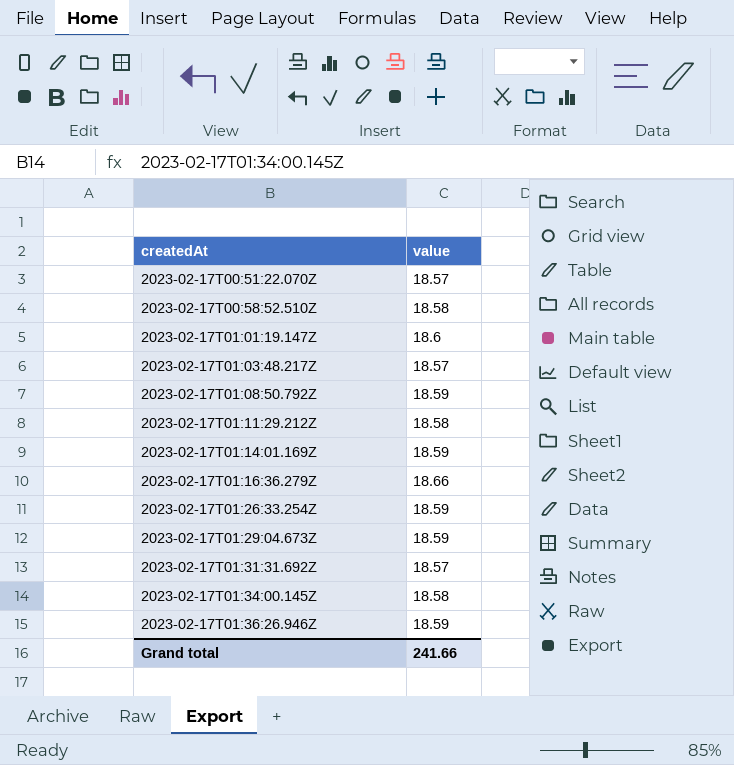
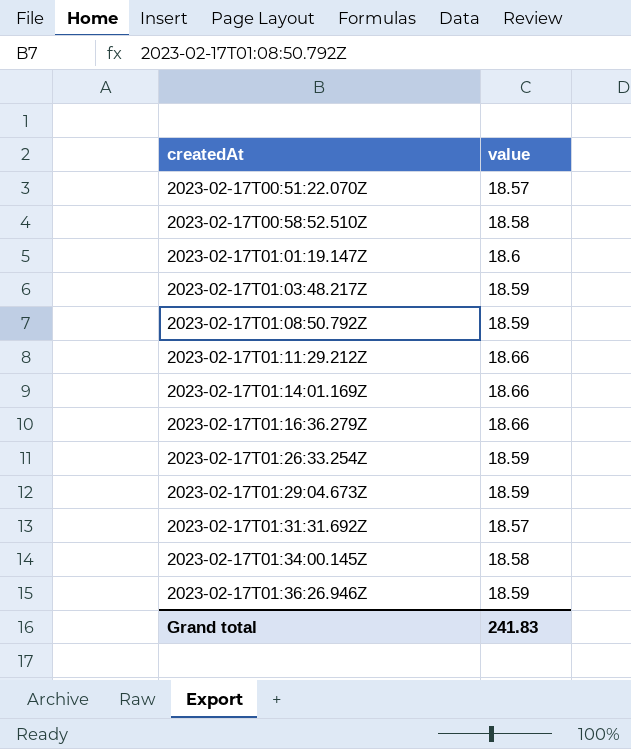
2023-02-17T01:03:48.217Z | value: 18.57 -> 18.59
2023-02-17T01:11:29.212Z | value: 18.58 -> 18.66
2023-02-17T01:14:01.169Z | value: 18.59 -> 18.66
Grand total | value: 241.66 -> 241.83

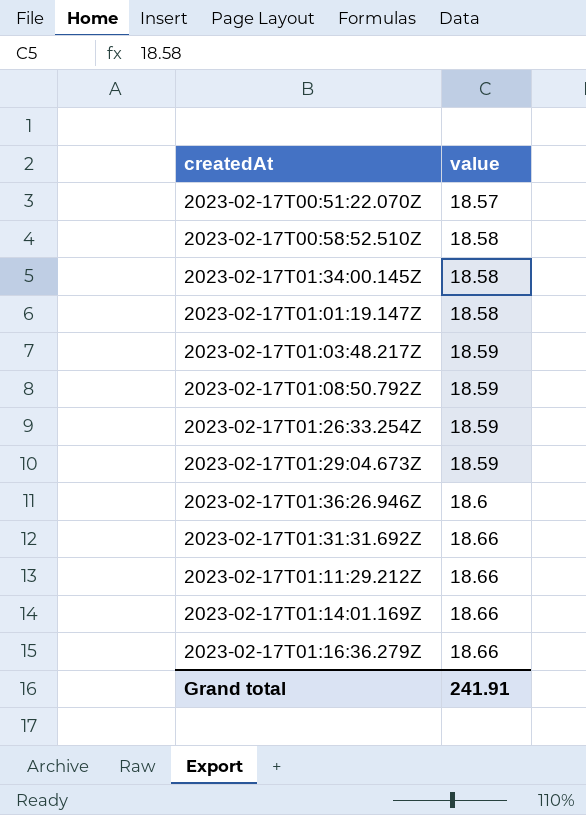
row order: createdAt ascending -> value ascending
2023-02-17T01:01:19.147Z | value: 18.6 -> 18.58
2023-02-17T01:36:26.946Z | value: 18.59 -> 18.6
2023-02-17T01:31:31.692Z | value: 18.57 -> 18.66
Grand total | value: 241.83 -> 241.91

